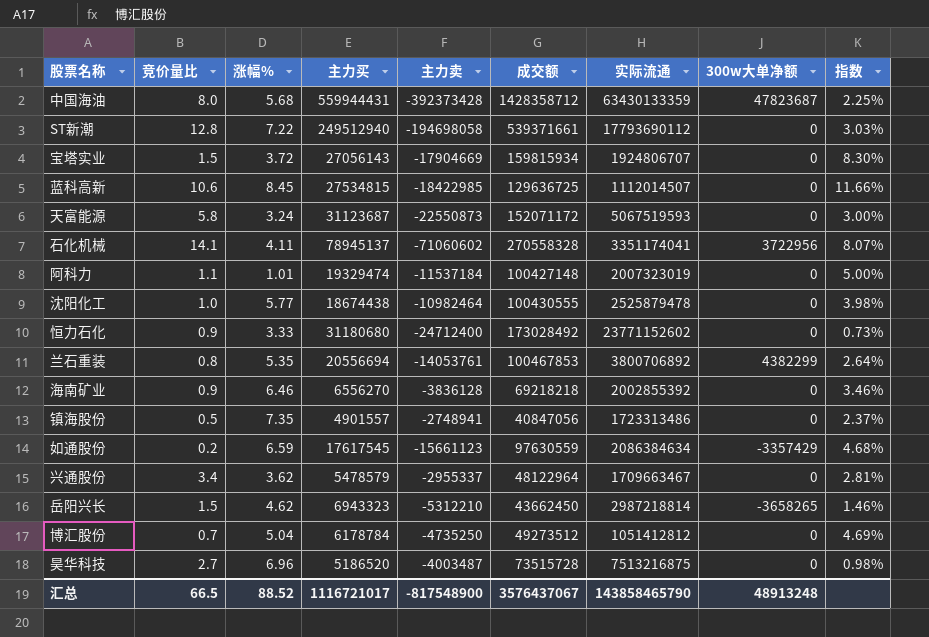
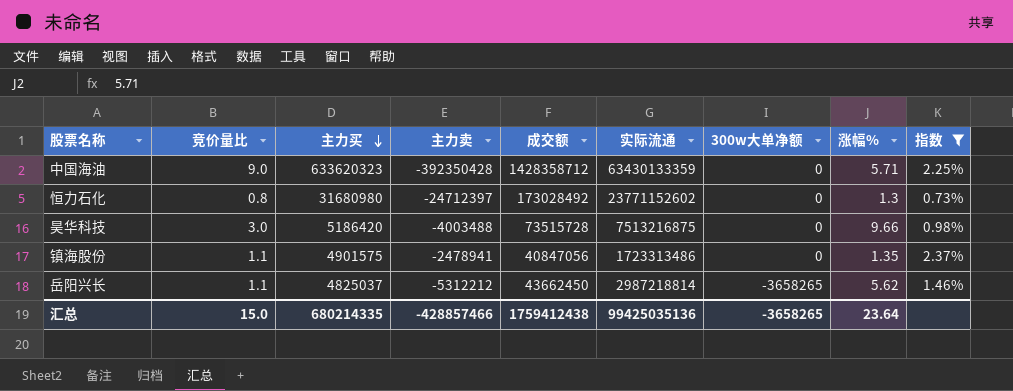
filter: none -> 指数 <= 2.37%
row order: none -> 主力买 descending
column 涨幅% | position: 3 -> 8
中国海油 | 竞价量比: 8.0 -> 9.0
中国海油 | 主力买: 559944431 -> 633620323
中国海油 | 主力卖: -392373428 -> -392350428
中国海油 | 300w大单净额: 47823687 -> 0
中国海油 | 涨幅%: 5.68 -> 5.71
恒力石化 | 竞价量比: 0.9 -> 0.8
恒力石化 | 主力买: 31180680 -> 31680980
恒力石化 | 主力卖: -24712400 -> -24712397
恒力石化 | 涨幅%: 3.33 -> 1.3
昊华科技 | 竞价量比: 2.7 -> 3.0
昊华科技 | 主力买: 5186520 -> 5186420
昊华科技 | 主力卖: -4003487 -> -4003488
昊华科技 | 涨幅%: 6.96 -> 9.66
镇海股份 | 竞价量比: 0.5 -> 1.1
镇海股份 | 主力买: 4901557 -> 4901575
镇海股份 | 主力卖: -2748941 -> -2478941
镇海股份 | 涨幅%: 7.35 -> 1.35
岳阳兴长 | 竞价量比: 1.5 -> 1.1
岳阳兴长 | 主力买: 6943323 -> 4825037
岳阳兴长 | 主力卖: -5312210 -> -5312212
岳阳兴长 | 涨幅%: 4.62 -> 5.62
汇总 | 竞价量比: 66.5 -> 15.0
汇总 | 主力买: 1116721017 -> 680214335
汇总 | 主力卖: -817548900 -> -428857466
汇总 | 成交额: 3576437067 -> 1759412438
汇总 | 实际流通: 143858465790 -> 99425035136
汇总 | 300w大单净额: 48913248 -> -3658265
汇总 | 涨幅%: 88.52 -> 23.64

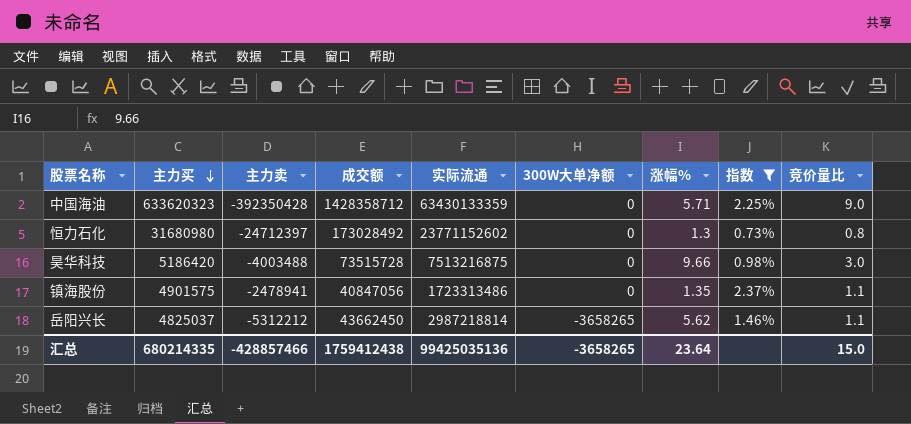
column name: 300w大单净额 -> 300W大单净额
column 竞价量比 | position: 2 -> 9

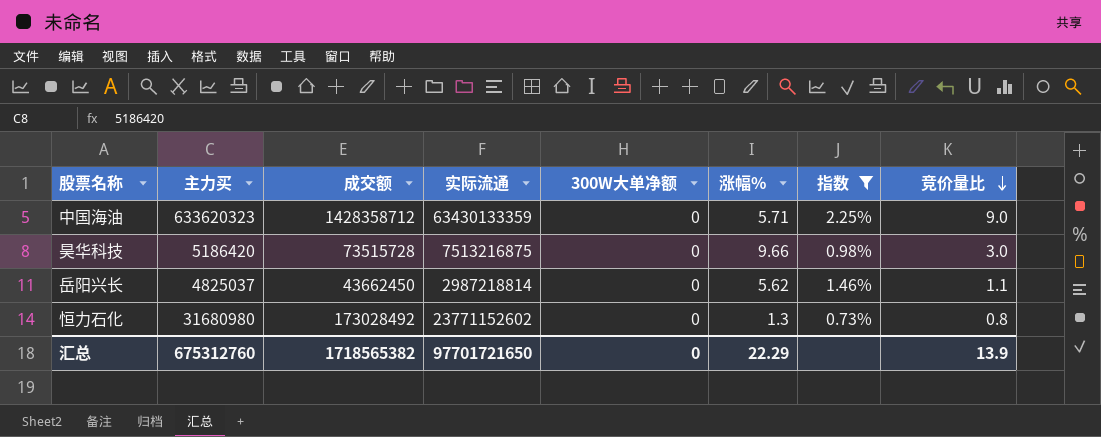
row order: 主力买 descending -> 竞价量比 descending
column 主力卖 | position: 3 -> none
row 镇海股份: 4901575 | -2478941 | 40847056 | 1723313486 | 0 | 1.35 | 2.37% | 1.1 -> none
岳阳兴长 | 300W大单净额: -3658265 -> 0
汇总 | 主力买: 680214335 -> 675312760
汇总 | 成交额: 1759412438 -> 1718565382
汇总 | 实际流通: 99425035136 -> 97701721650
汇总 | 300W大单净额: -3658265 -> 0
汇总 | 涨幅%: 23.64 -> 22.29
汇总 | 竞价量比: 15.0 -> 13.9

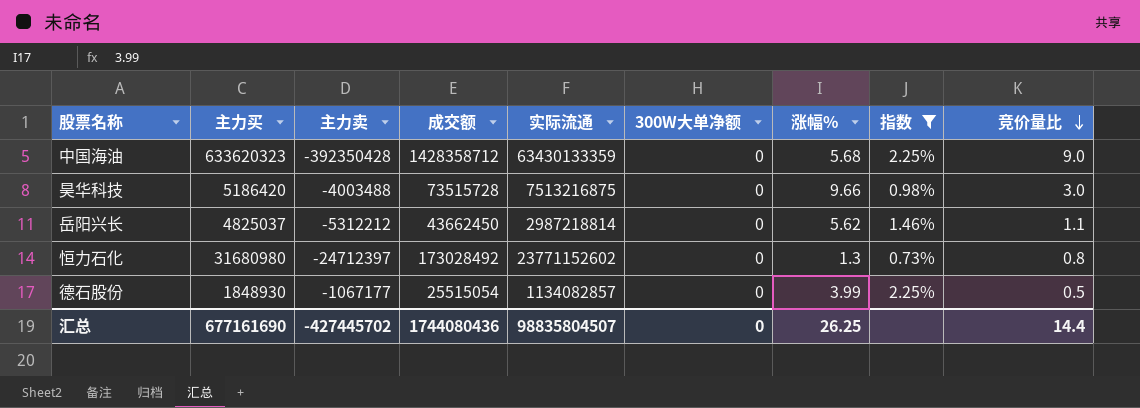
column 主力卖 | position: none -> 3
中国海油 | 涨幅%: 5.71 -> 5.68
row 德石股份: none -> 1848930 | -1067177 | 25515054 | 1134082857 | 0 | 3.99 | 2.25% | 0.5
汇总 | 主力买: 675312760 -> 677161690
汇总 | 成交额: 1718565382 -> 1744080436
汇总 | 实际流通: 97701721650 -> 98835804507
汇总 | 涨幅%: 22.29 -> 26.25
汇总 | 竞价量比: 13.9 -> 14.4

